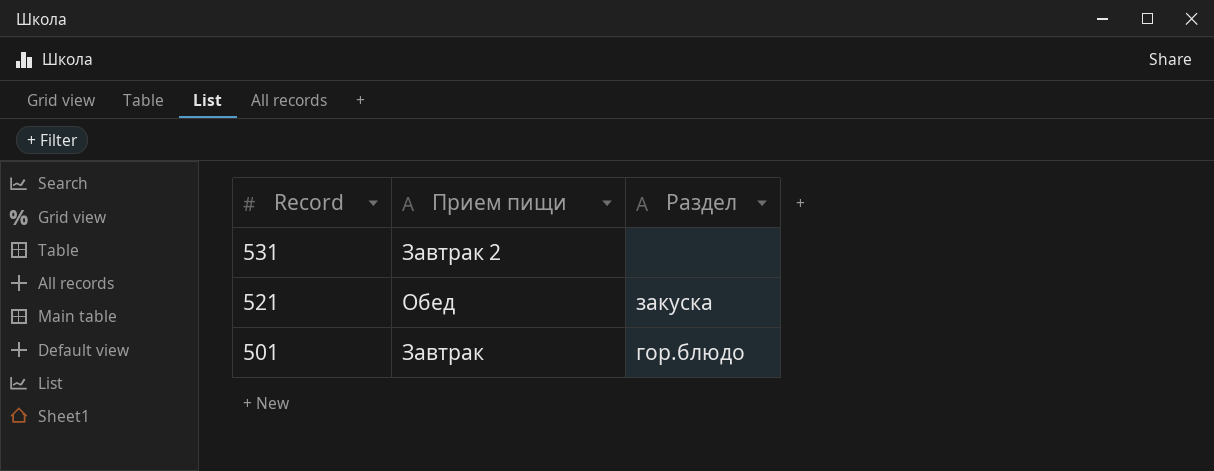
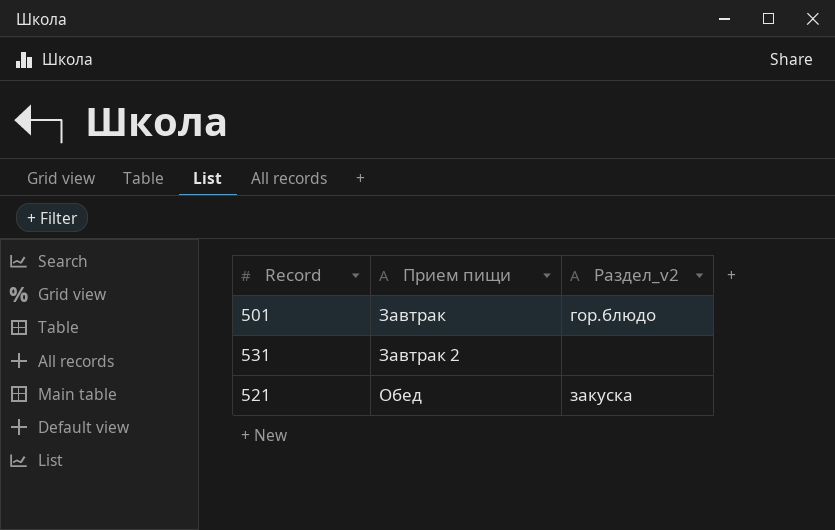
row order: Record descending -> Прием пищи ascending
column name: Раздел -> Раздел_v2

